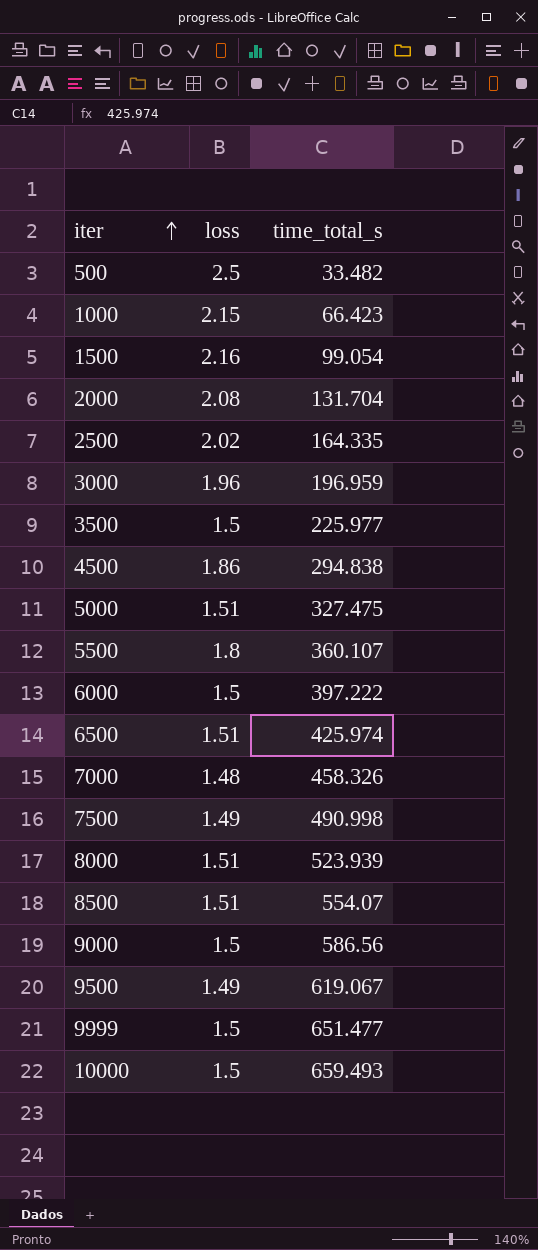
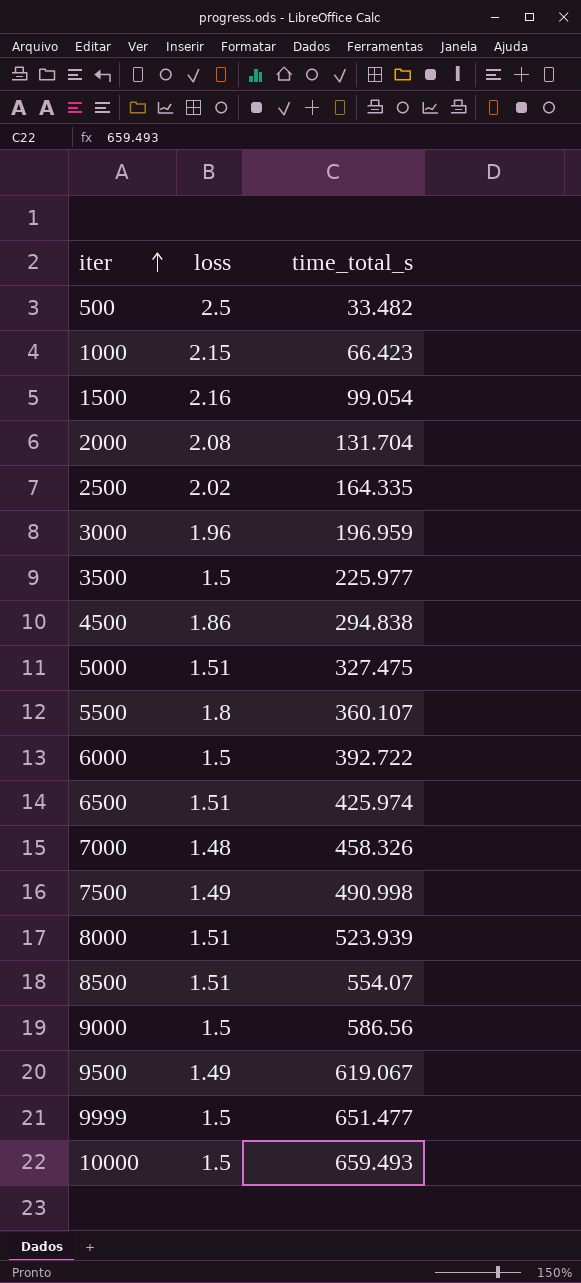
6000 | time_total_s: 397.222 -> 392.722

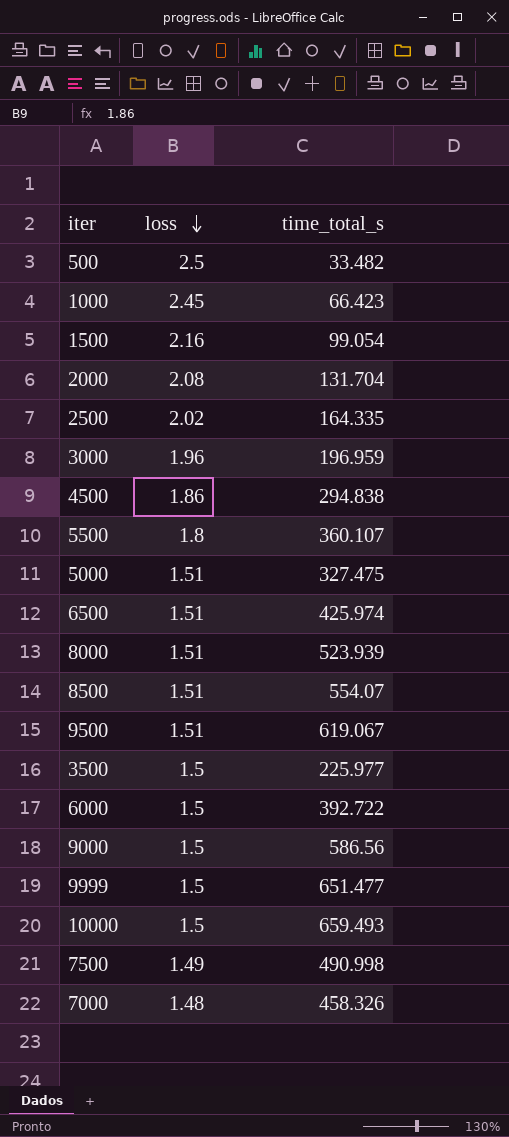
row order: iter ascending -> loss descending
1000 | loss: 2.15 -> 2.45
9500 | loss: 1.49 -> 1.51

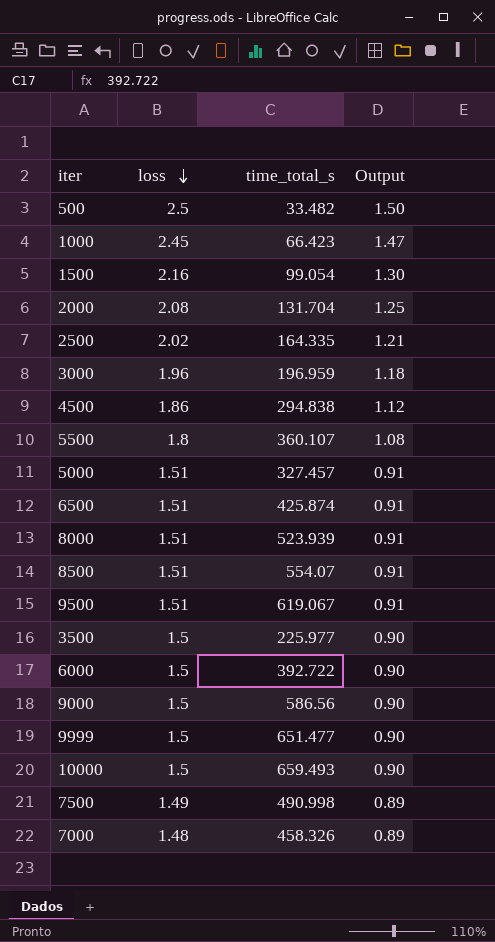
column Output | formula: none -> [loss] * 0.6
5000 | time_total_s: 327.475 -> 327.457
6500 | time_total_s: 425.974 -> 425.874

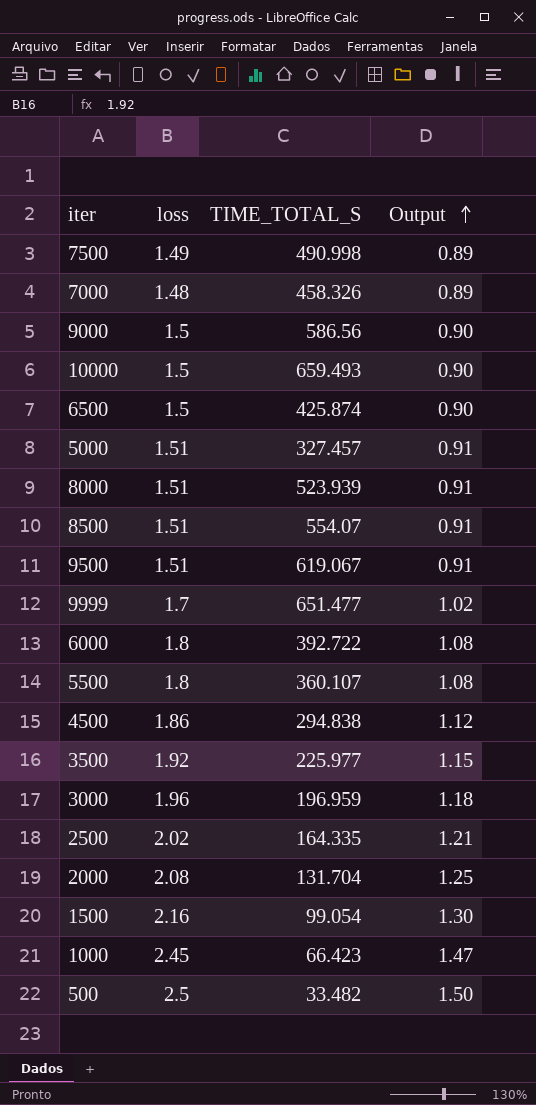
row order: loss descending -> Output ascending
column name: time_total_s -> TIME_TOTAL_S
6500 | loss: 1.51 -> 1.5
6500 | Output: 0.91 -> 0.90
9999 | loss: 1.5 -> 1.7
9999 | Output: 0.90 -> 1.02
6000 | loss: 1.5 -> 1.8
6000 | Output: 0.90 -> 1.08
3500 | loss: 1.5 -> 1.92
3500 | Output: 0.90 -> 1.15

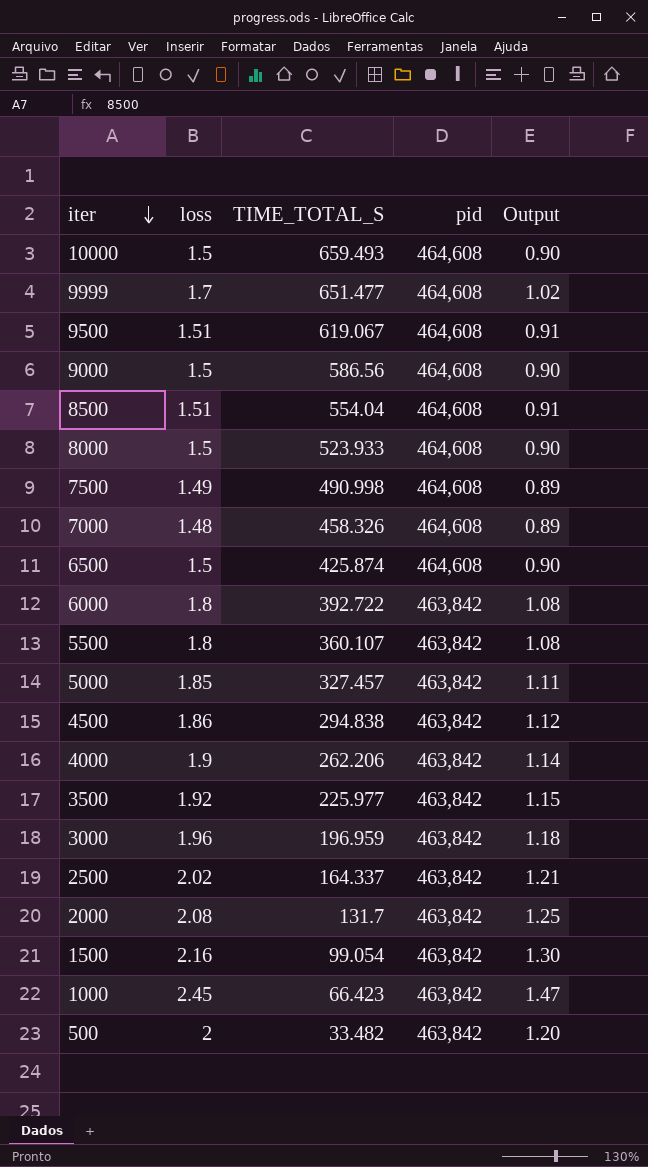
row order: Output ascending -> iter descending
column pid | position: none -> 4
8500 | TIME_TOTAL_S: 554.07 -> 554.04
8000 | loss: 1.51 -> 1.5
8000 | TIME_TOTAL_S: 523.939 -> 523.933
8000 | Output: 0.91 -> 0.90
5000 | loss: 1.51 -> 1.85
5000 | Output: 0.91 -> 1.11
row 4000: none -> 1.9 | 262.206 | 463,842 | 1.14
2500 | TIME_TOTAL_S: 164.335 -> 164.337
2000 | TIME_TOTAL_S: 131.704 -> 131.7
500 | loss: 2.5 -> 2
500 | Output: 1.50 -> 1.20

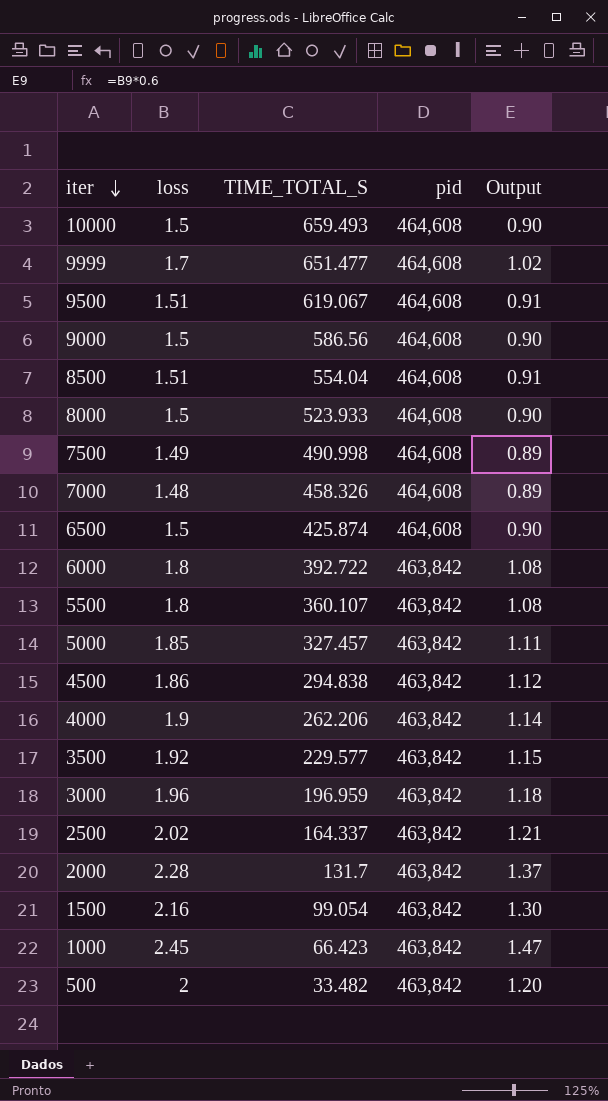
3500 | TIME_TOTAL_S: 225.977 -> 229.577
2000 | loss: 2.08 -> 2.28
2000 | Output: 1.25 -> 1.37

